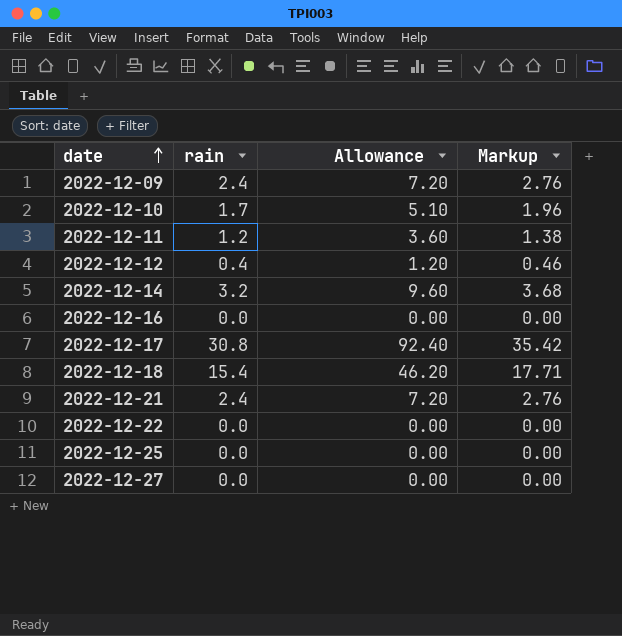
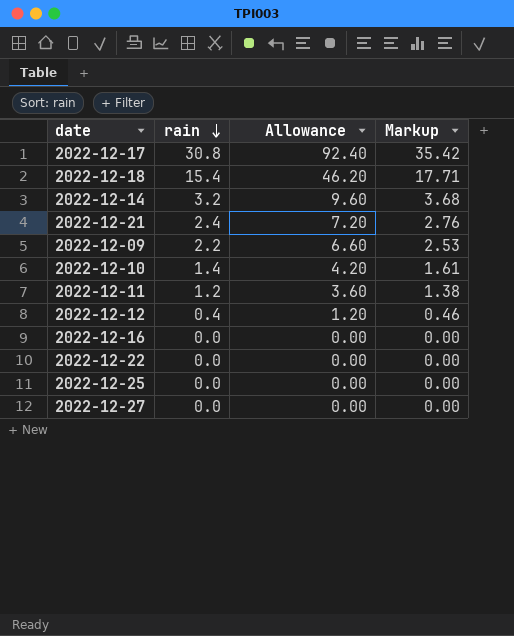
row order: date ascending -> rain descending
2022-12-09 | rain: 2.4 -> 2.2
2022-12-09 | Allowance: 7.20 -> 6.60
2022-12-09 | Markup: 2.76 -> 2.53
2022-12-10 | rain: 1.7 -> 1.4
2022-12-10 | Allowance: 5.10 -> 4.20
2022-12-10 | Markup: 1.96 -> 1.61

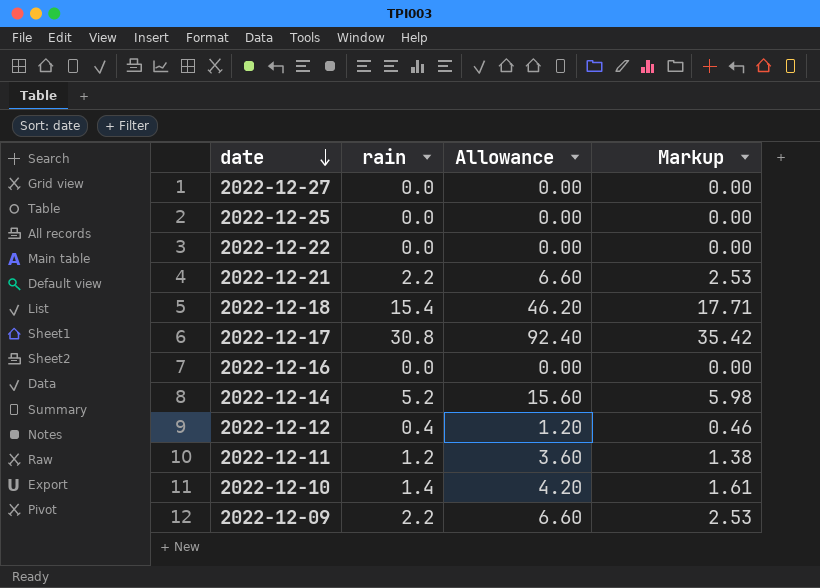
row order: rain descending -> date descending
2022-12-21 | rain: 2.4 -> 2.2
2022-12-21 | Allowance: 7.20 -> 6.60
2022-12-21 | Markup: 2.76 -> 2.53
2022-12-14 | rain: 3.2 -> 5.2
2022-12-14 | Allowance: 9.60 -> 15.60
2022-12-14 | Markup: 3.68 -> 5.98

